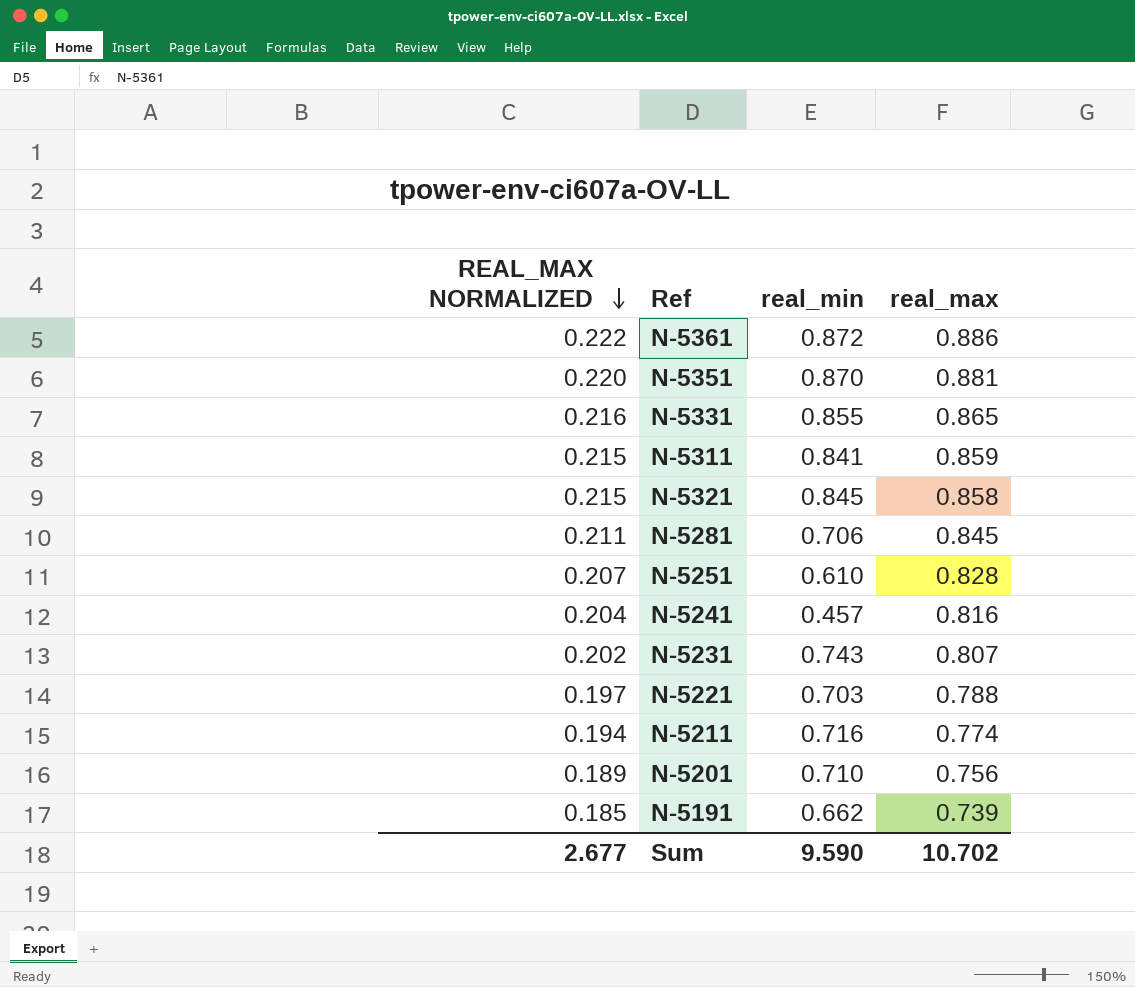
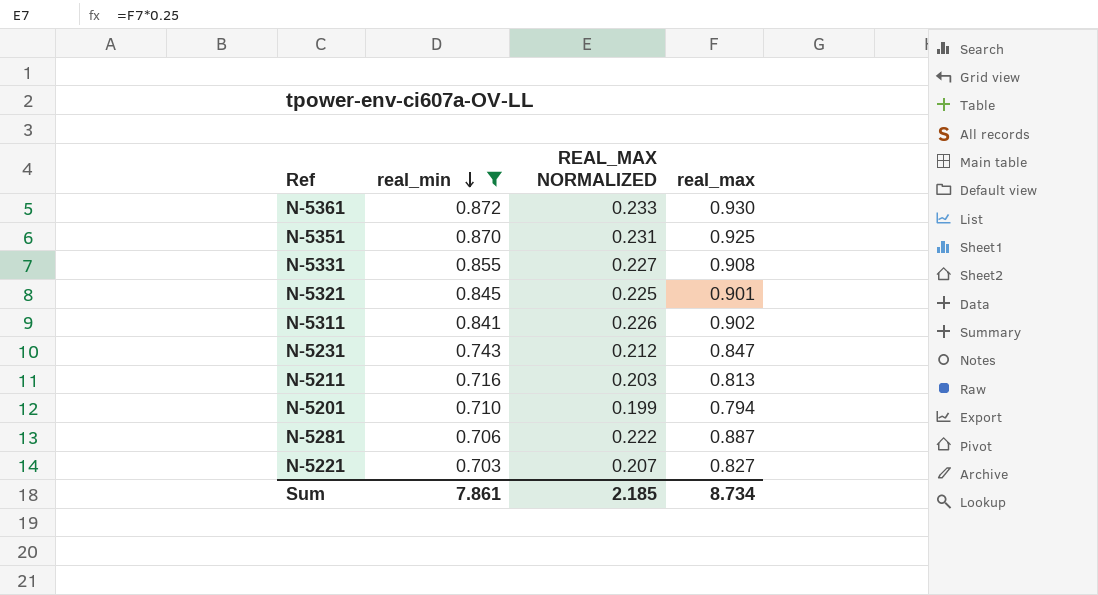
filter: none -> real_min >= 0.703
row order: REAL_MAX NORMALIZED descending -> real_min descending
column REAL_MAX NORMALIZED | position: 1 -> 3
N-5361 | REAL_MAX NORMALIZED: 0.222 -> 0.233
N-5361 | real_max: 0.886 -> 0.930
N-5351 | REAL_MAX NORMALIZED: 0.220 -> 0.231
N-5351 | real_max: 0.881 -> 0.925
N-5331 | REAL_MAX NORMALIZED: 0.216 -> 0.227
N-5331 | real_max: 0.865 -> 0.908
N-5321 | REAL_MAX NORMALIZED: 0.215 -> 0.225
N-5321 | real_max: 0.858 -> 0.901
N-5311 | REAL_MAX NORMALIZED: 0.215 -> 0.226
N-5311 | real_max: 0.859 -> 0.902
N-5231 | REAL_MAX NORMALIZED: 0.202 -> 0.212
N-5231 | real_max: 0.807 -> 0.847
N-5211 | REAL_MAX NORMALIZED: 0.194 -> 0.203
N-5211 | real_max: 0.774 -> 0.813
N-5201 | REAL_MAX NORMALIZED: 0.189 -> 0.199
N-5201 | real_max: 0.756 -> 0.794
N-5281 | REAL_MAX NORMALIZED: 0.211 -> 0.222
N-5281 | real_max: 0.845 -> 0.887
N-5221 | REAL_MAX NORMALIZED: 0.197 -> 0.207
N-5221 | real_max: 0.788 -> 0.827
Sum | real_min: 9.590 -> 7.861
Sum | REAL_MAX NORMALIZED: 2.677 -> 2.185
Sum | real_max: 10.702 -> 8.734

